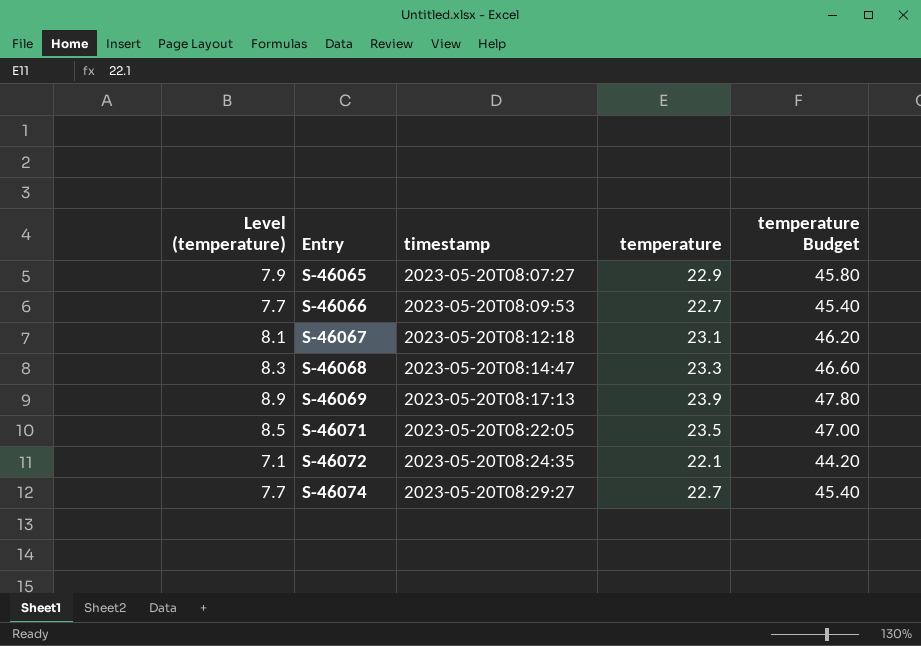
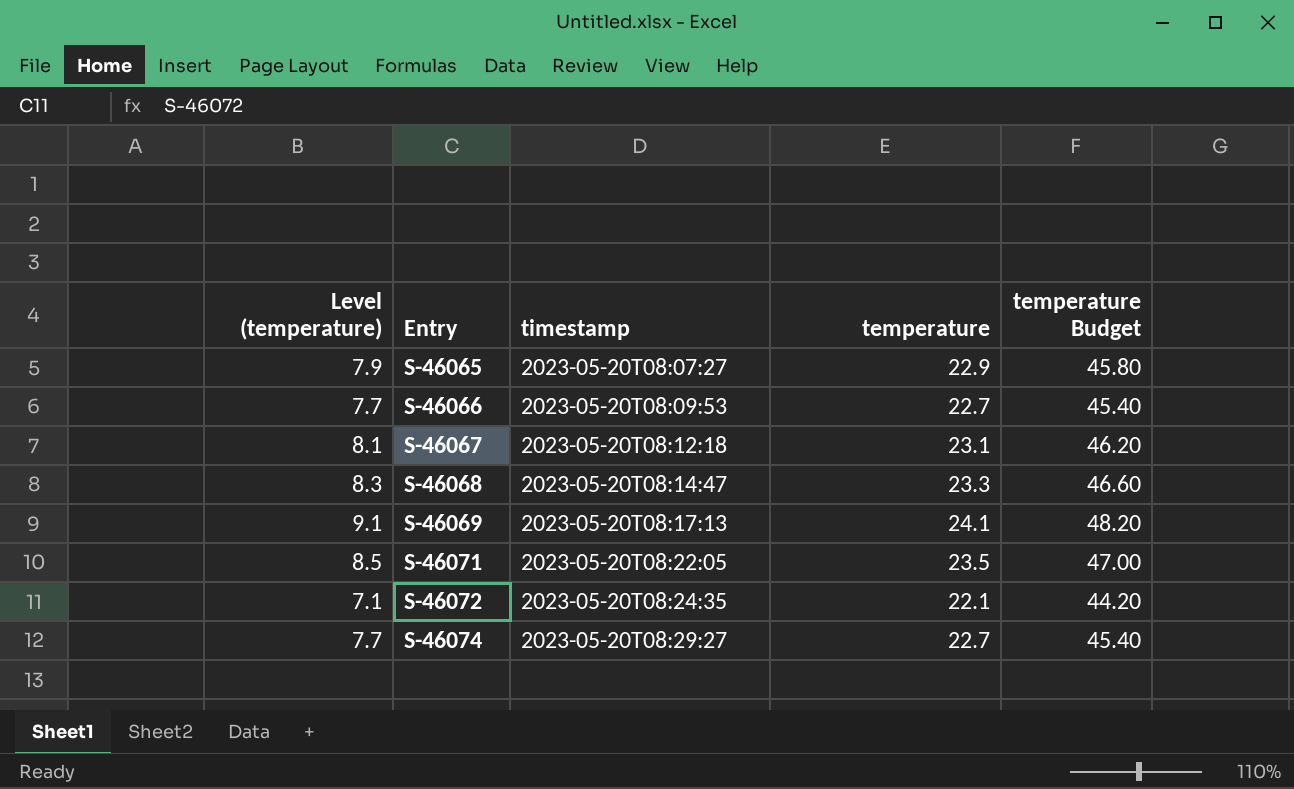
S-46069 | Level (temperature): 8.9 -> 9.1
S-46069 | temperature: 23.9 -> 24.1
S-46069 | temperature Budget: 47.80 -> 48.20

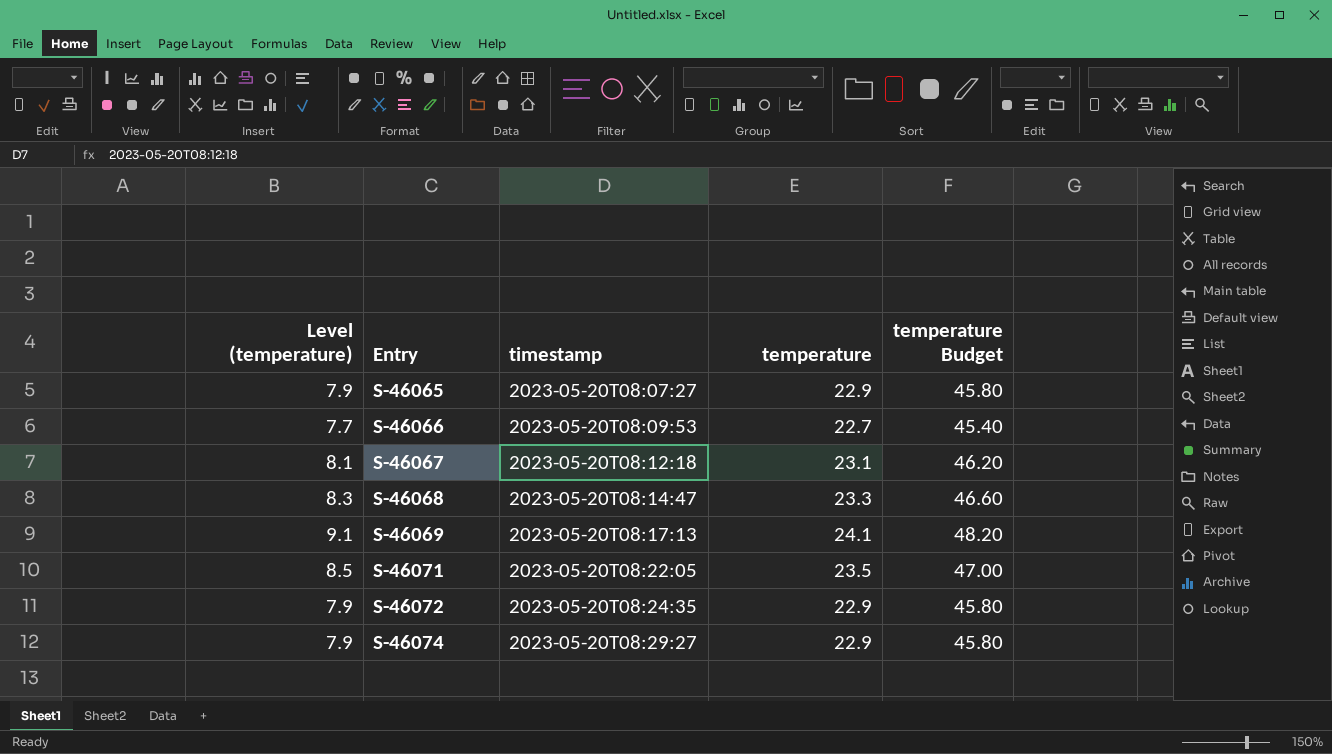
S-46072 | Level (temperature): 7.1 -> 7.9
S-46072 | temperature: 22.1 -> 22.9
S-46072 | temperature Budget: 44.20 -> 45.80
S-46074 | Level (temperature): 7.7 -> 7.9
S-46074 | temperature: 22.7 -> 22.9
S-46074 | temperature Budget: 45.40 -> 45.80

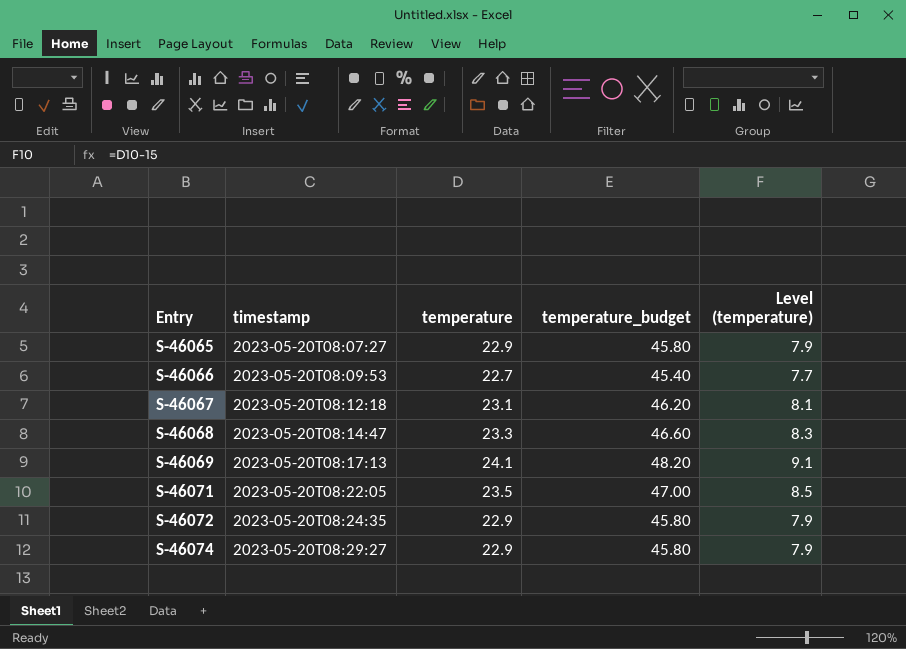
column name: temperature Budget -> temperature_budget
column Level (temperature) | position: 1 -> 5

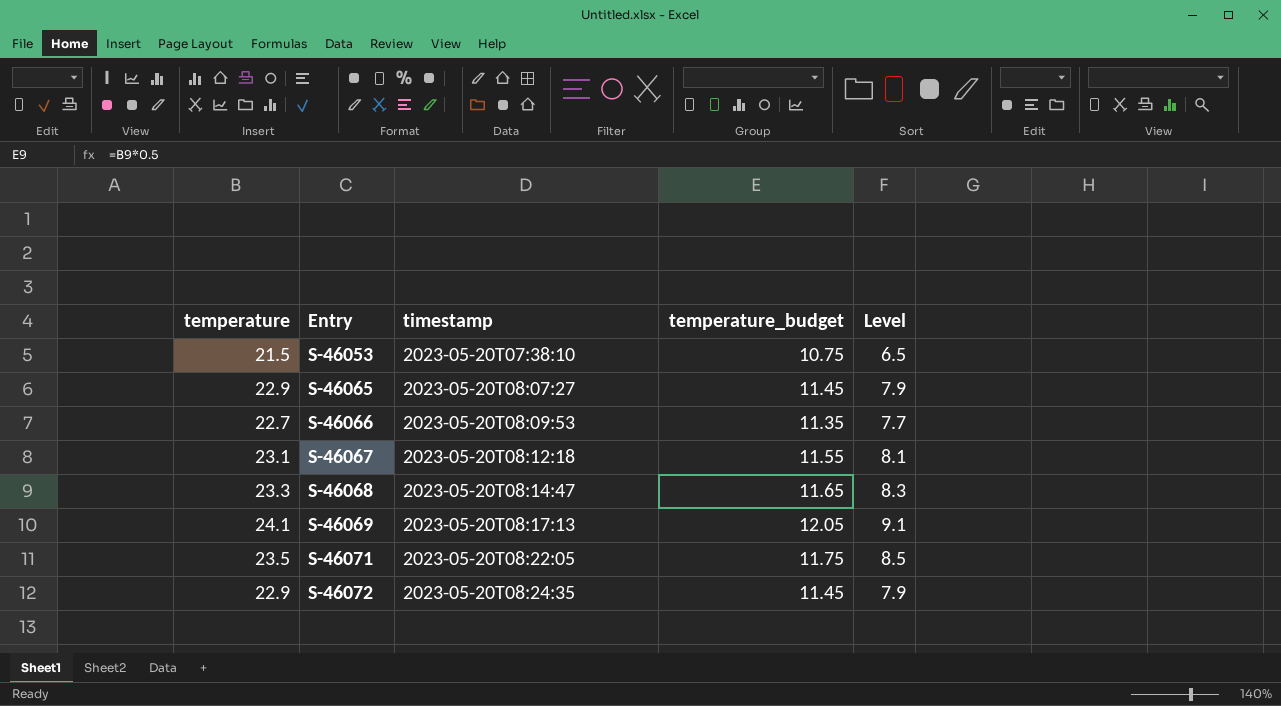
column temperature | position: 3 -> 1
column temperature_budget | formula: [temperature] * 2 -> [temperature] * 0.5
column name: Level (temperature) -> Level
row S-46074: 2023-05-20T08:29:27 | 22.9 | 45.80 | 7.9 -> none
row S-46053: none -> 21.5 | 2023-05-20T07:38:10 | 10.75 | 6.5

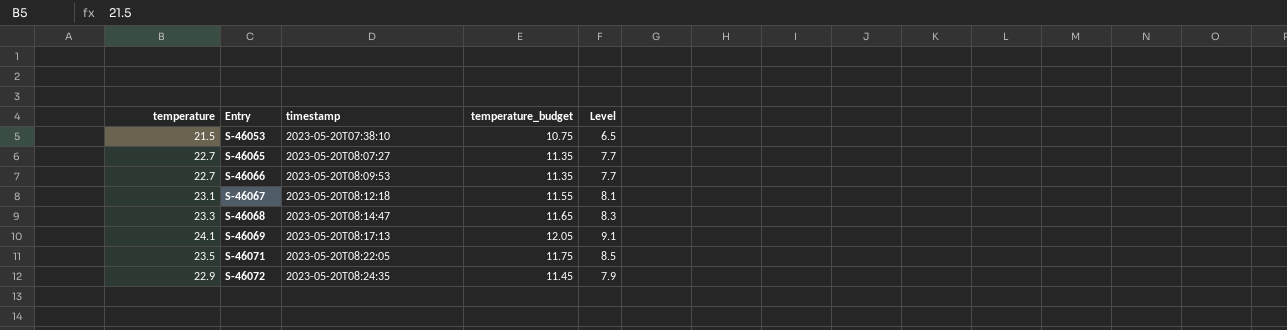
S-46065 | temperature: 22.9 -> 22.7
S-46065 | temperature_budget: 11.45 -> 11.35
S-46065 | Level: 7.9 -> 7.7

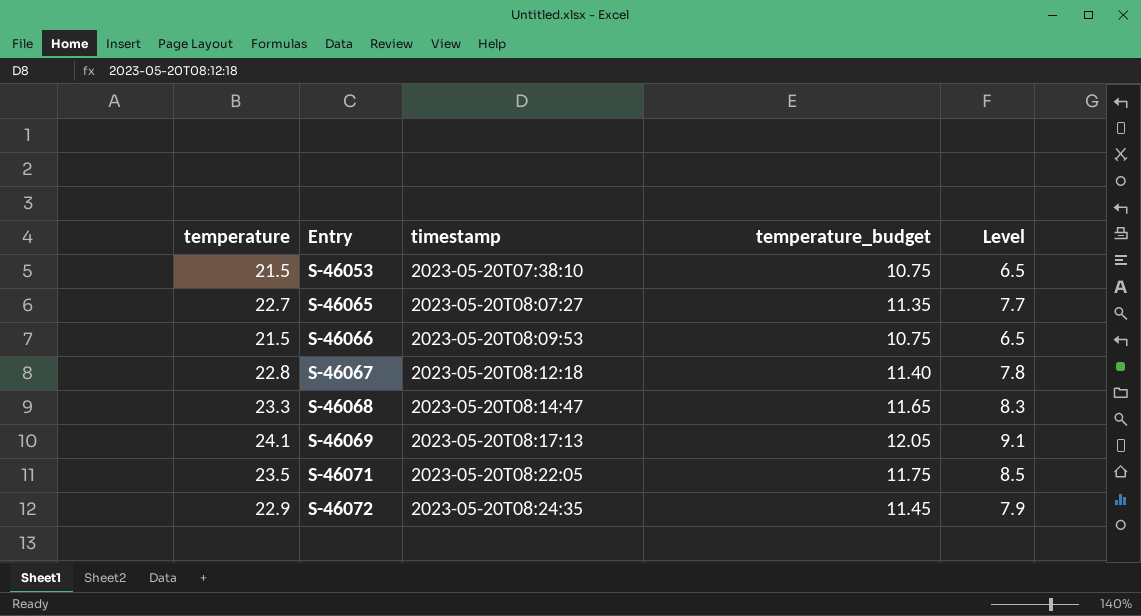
S-46066 | temperature: 22.7 -> 21.5
S-46066 | temperature_budget: 11.35 -> 10.75
S-46066 | Level: 7.7 -> 6.5
S-46067 | temperature: 23.1 -> 22.8
S-46067 | temperature_budget: 11.55 -> 11.40
S-46067 | Level: 8.1 -> 7.8

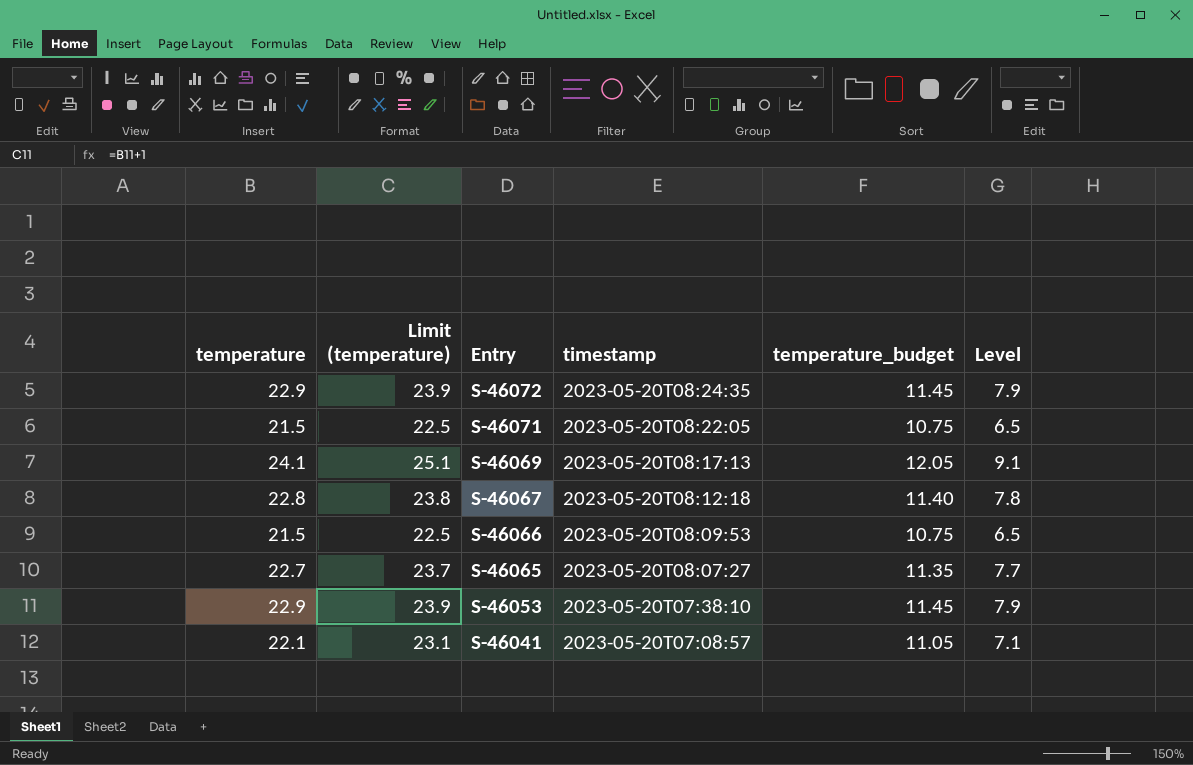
row order: Entry ascending -> Entry descending
column Limit (temperature) | formula: none -> [temperature] + 1
row S-46068: 23.3 | 2023-05-20T08:14:47 | 11.65 | 8.3 -> none
S-46071 | temperature: 23.5 -> 21.5
S-46071 | temperature_budget: 11.75 -> 10.75
S-46071 | Level: 8.5 -> 6.5
S-46053 | temperature: 21.5 -> 22.9
S-46053 | temperature_budget: 10.75 -> 11.45
S-46053 | Level: 6.5 -> 7.9
row S-46041: none -> 22.1 | 23.1 | 2023-05-20T07:08:57 | 11.05 | 7.1

